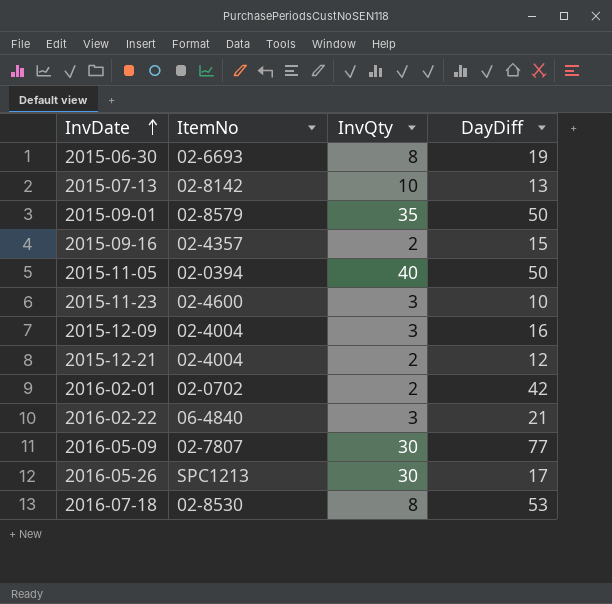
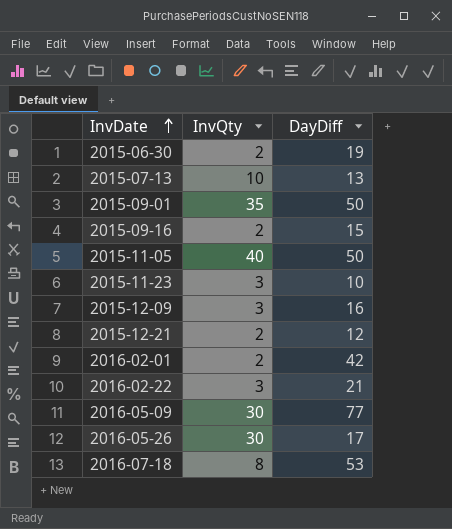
column ItemNo | position: 2 -> none
2015-06-30 | InvQty: 8 -> 2

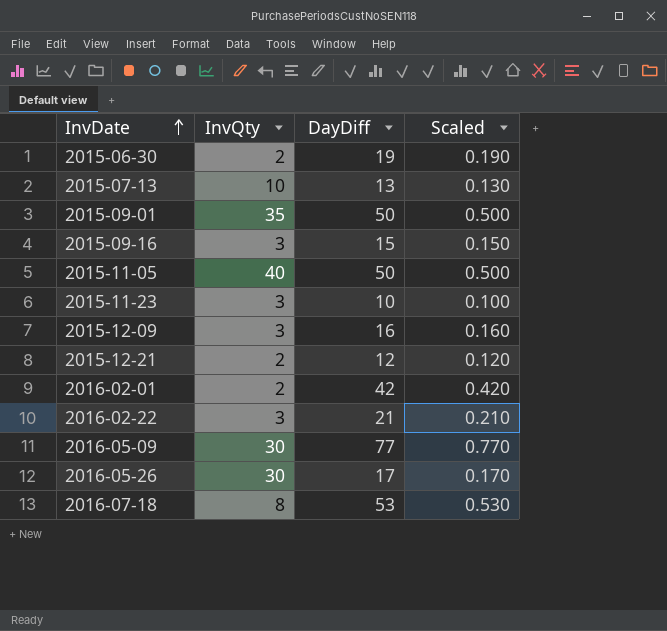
column Scaled | formula: none -> [DayDiff] * 0.01
2015-09-16 | InvQty: 2 -> 3

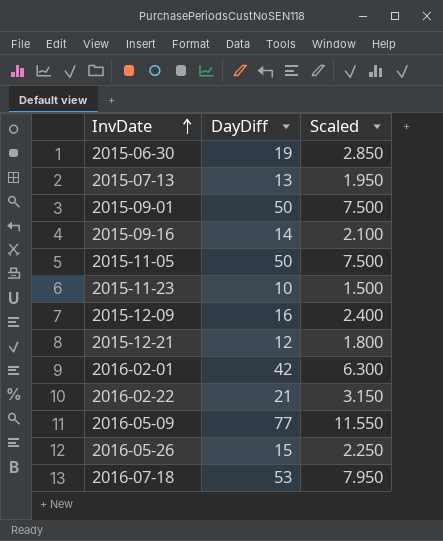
column InvQty | position: 2 -> none
column Scaled | formula: [DayDiff] * 0.01 -> [DayDiff] * 0.15
2015-09-16 | DayDiff: 15 -> 14
2016-05-26 | DayDiff: 17 -> 15

